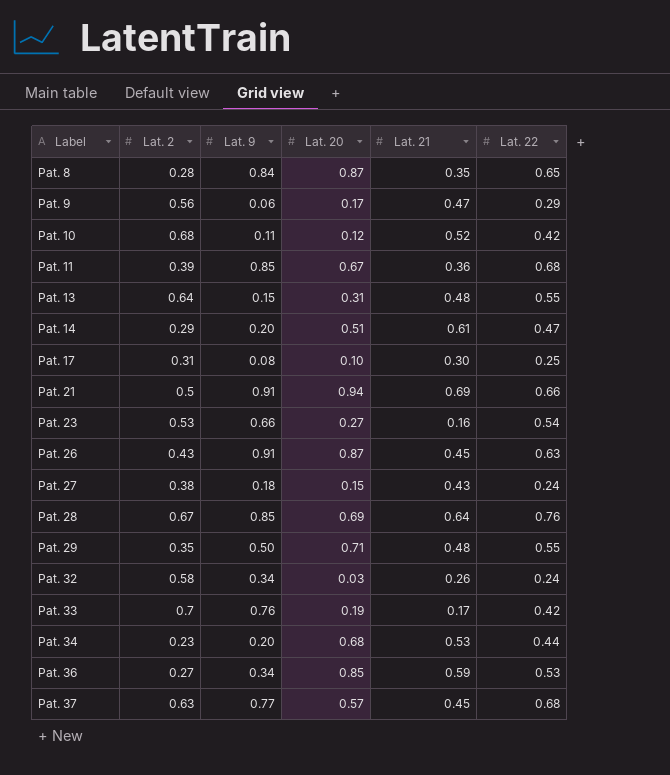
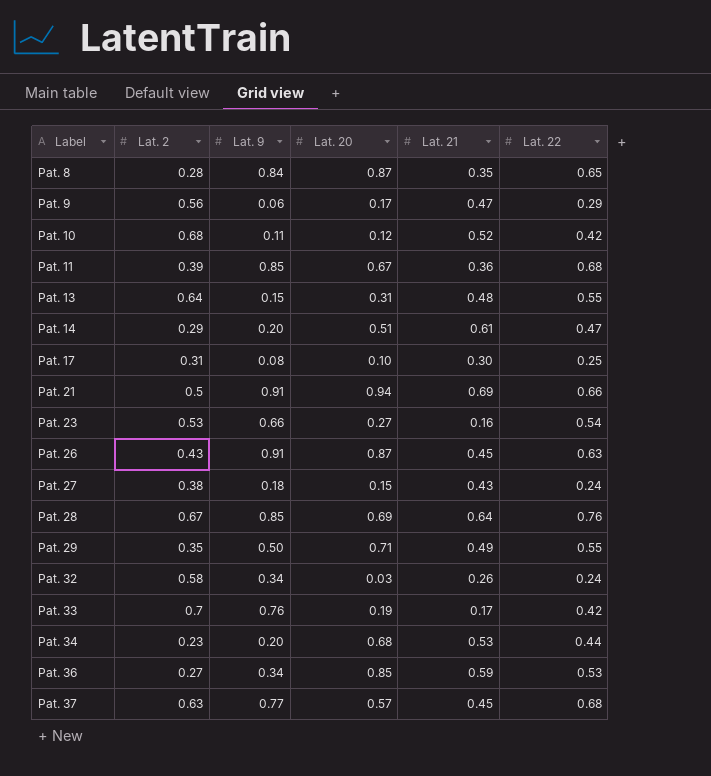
Pat. 29 | Lat. 21: 0.48 -> 0.49

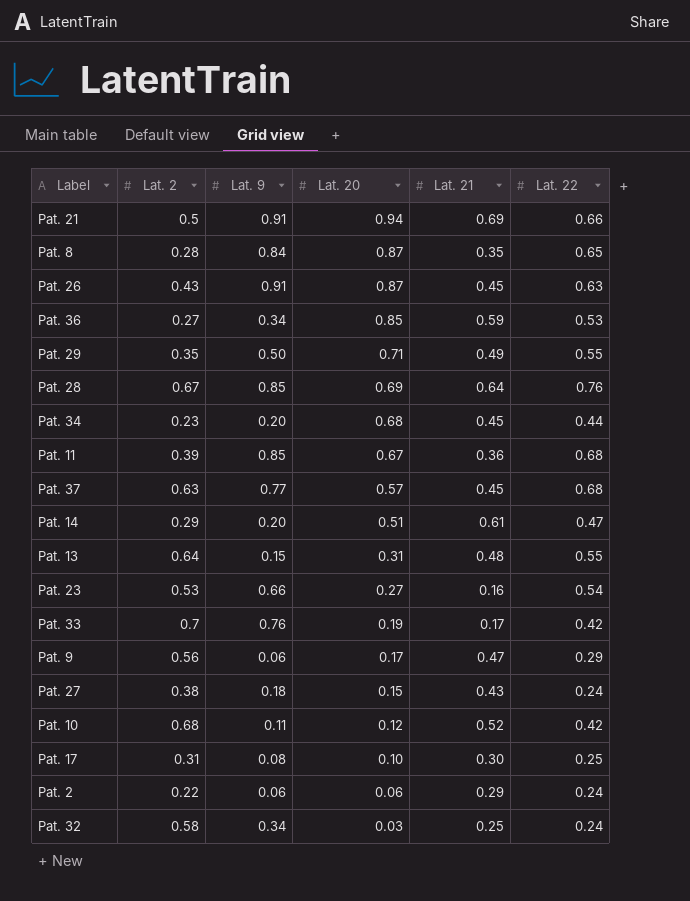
row order: Label ascending -> Lat. 20 descending
Pat. 34 | Lat. 21: 0.53 -> 0.45
row Pat. 2: none -> 0.22 | 0.06 | 0.06 | 0.29 | 0.24
Pat. 32 | Lat. 21: 0.26 -> 0.25

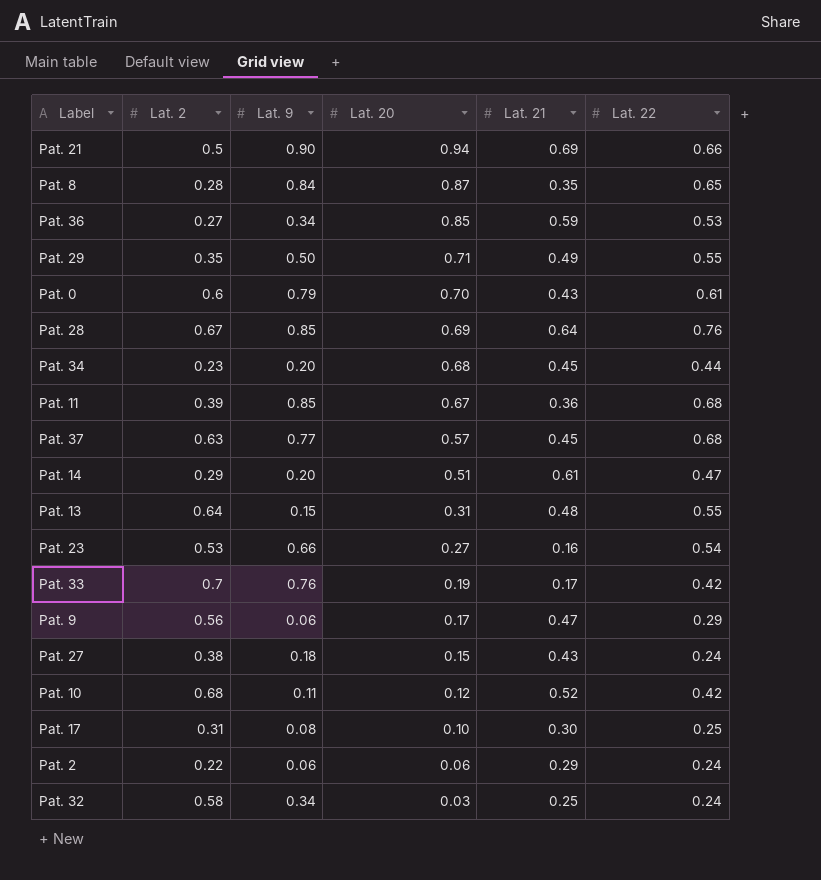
row Pat. 26: 0.43 | 0.91 | 0.87 | 0.45 | 0.63 -> none
Pat. 21 | Lat. 9: 0.91 -> 0.90
row Pat. 0: none -> 0.6 | 0.79 | 0.70 | 0.43 | 0.61

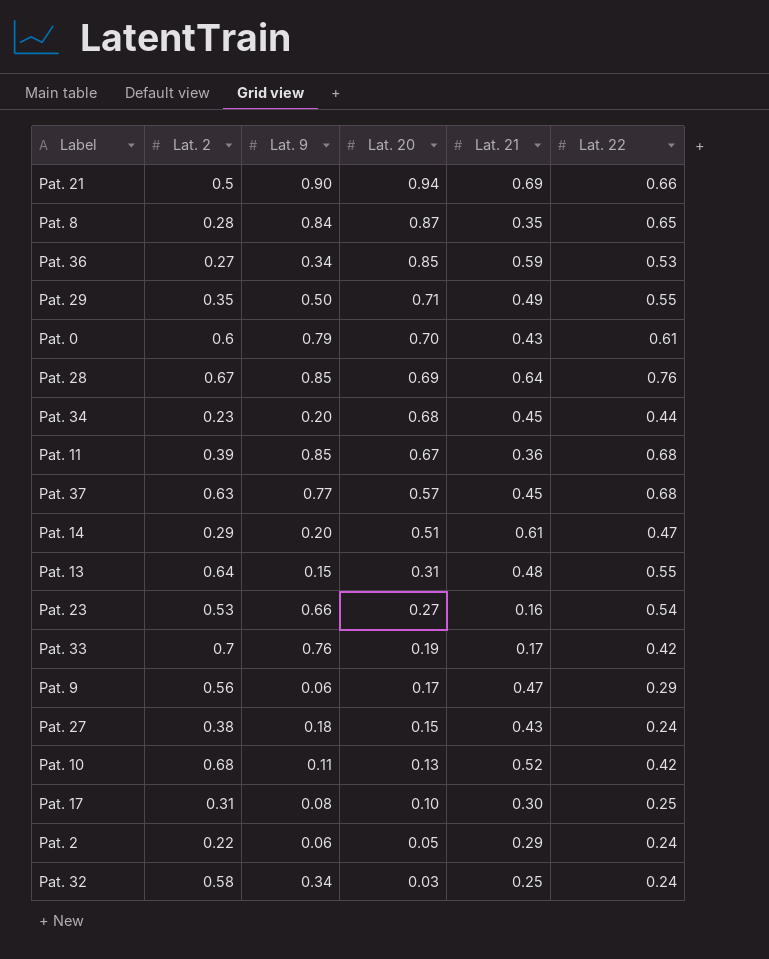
Pat. 10 | Lat. 20: 0.12 -> 0.13
Pat. 2 | Lat. 20: 0.06 -> 0.05

